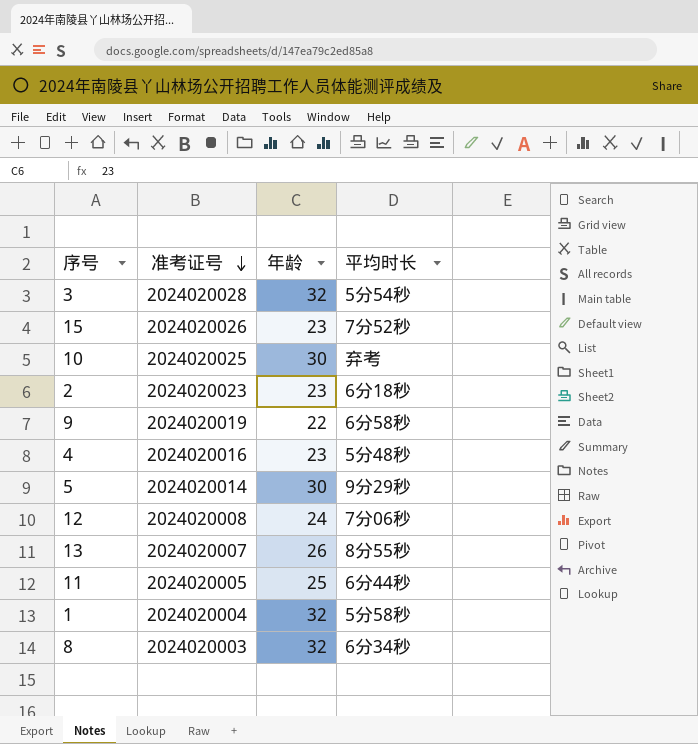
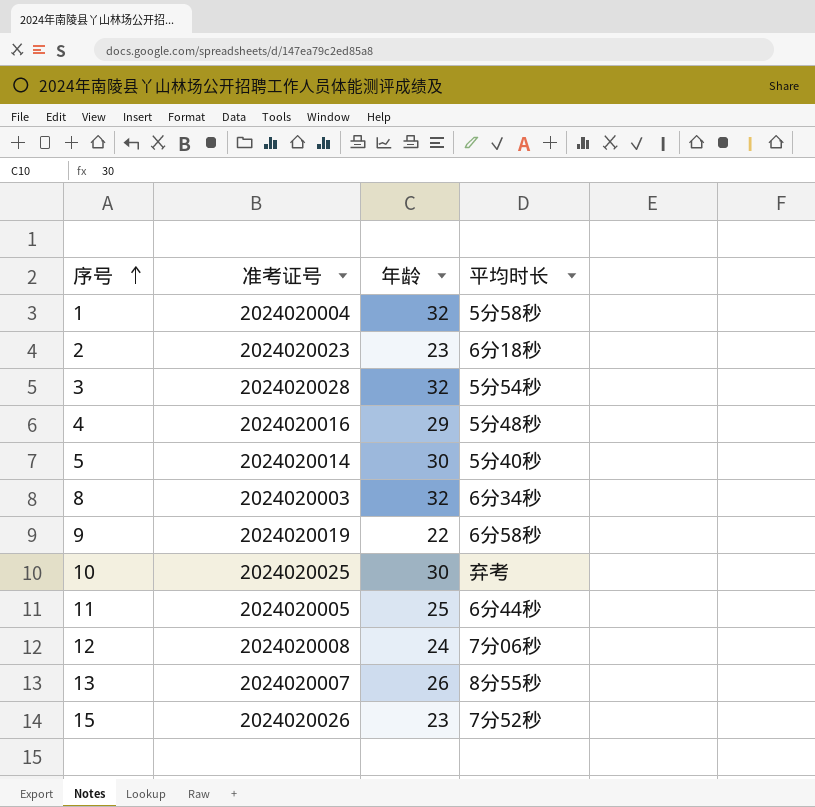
row order: 准考证号 descending -> 序号 ascending
4 | 年龄: 23 -> 29
5 | 平均时长: 9分29秒 -> 5分40秒

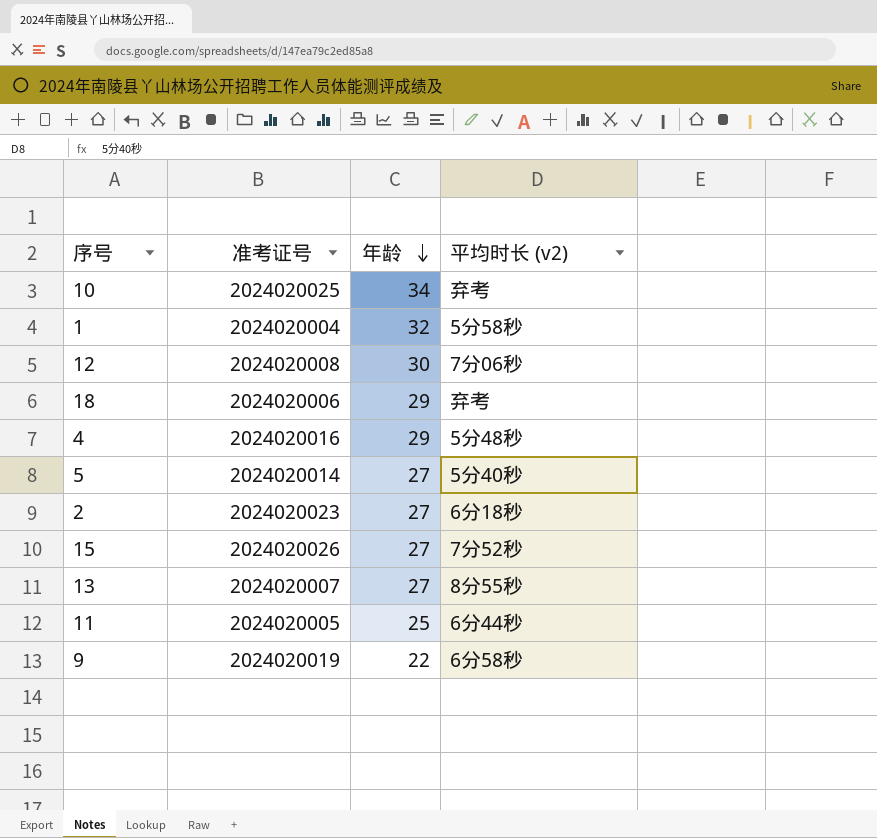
row order: 序号 ascending -> 年龄 descending
column name: 平均时长 -> 平均时长 (v2)
row 3: 2024020028 | 32 | 5分54秒 -> none
row 8: 2024020003 | 32 | 6分34秒 -> none
10 | 年龄: 30 -> 34
12 | 年龄: 24 -> 30
row 18: none -> 2024020006 | 29 | 弃考
5 | 年龄: 30 -> 27
2 | 年龄: 23 -> 27
15 | 年龄: 23 -> 27
13 | 年龄: 26 -> 27

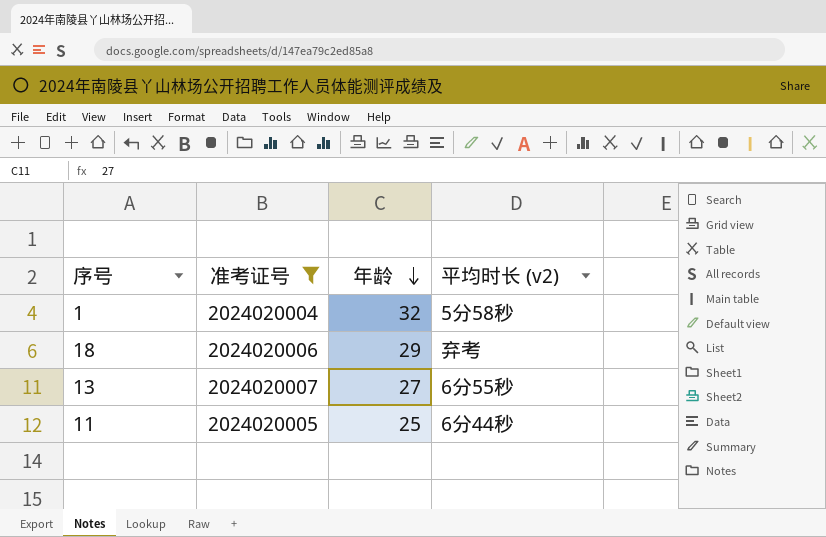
filter: none -> 准考证号 <= 2024020007
13 | 平均时长 (v2): 8分55秒 -> 6分55秒

